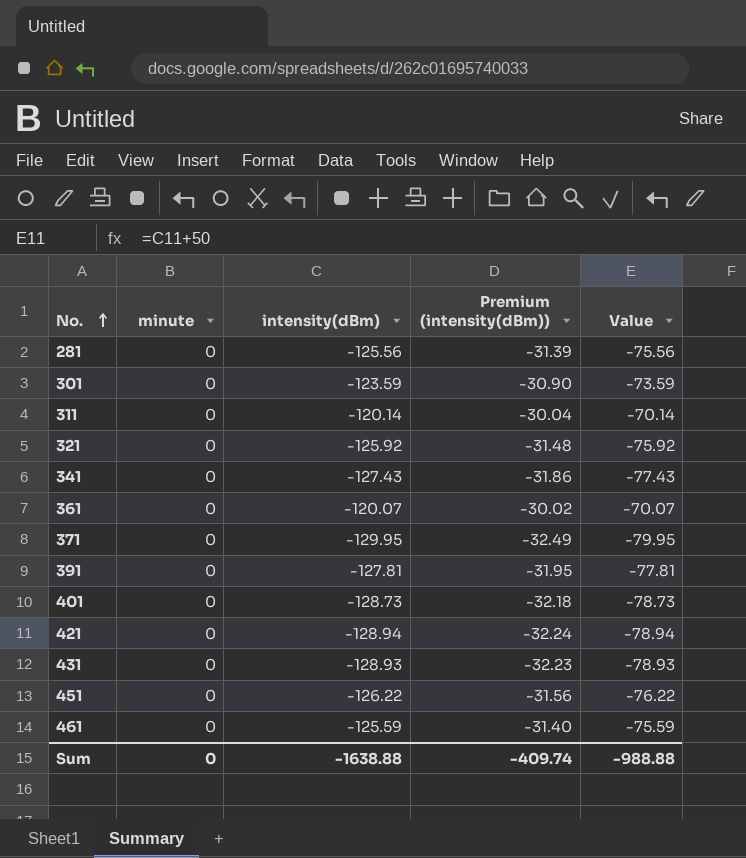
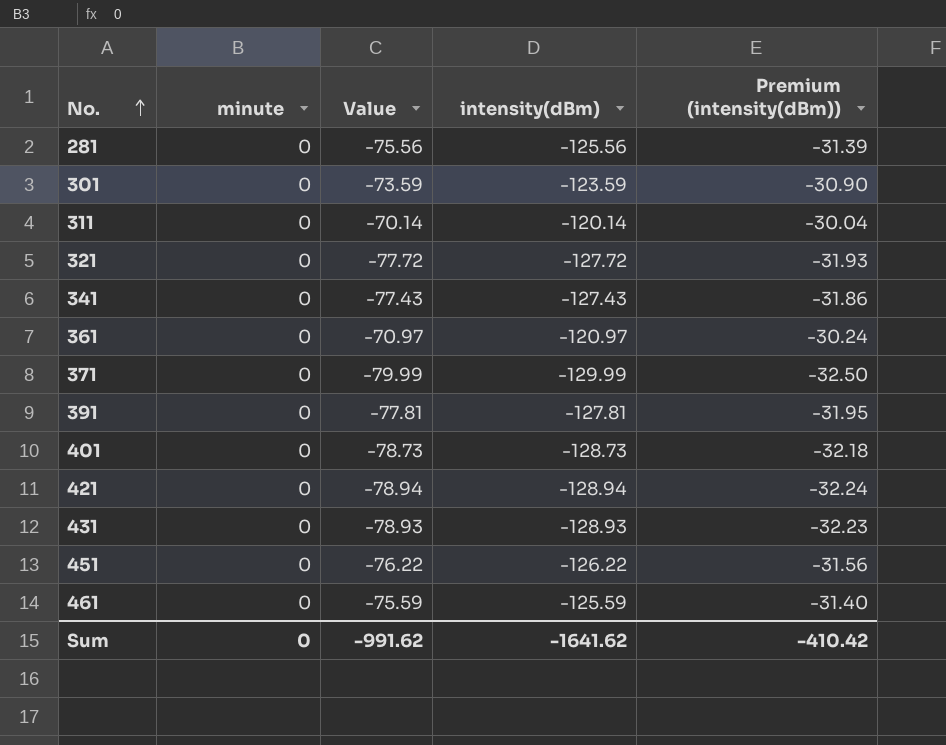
column Value | position: 5 -> 3
321 | Value: -75.92 -> -77.72
321 | intensity(dBm): -125.92 -> -127.72
321 | Premium (intensity(dBm)): -31.48 -> -31.93
361 | Value: -70.07 -> -70.97
361 | intensity(dBm): -120.07 -> -120.97
361 | Premium (intensity(dBm)): -30.02 -> -30.24
371 | Value: -79.95 -> -79.99
371 | intensity(dBm): -129.95 -> -129.99
371 | Premium (intensity(dBm)): -32.49 -> -32.50
Sum | Value: -988.88 -> -991.62
Sum | intensity(dBm): -1638.88 -> -1641.62
Sum | Premium (intensity(dBm)): -409.74 -> -410.42

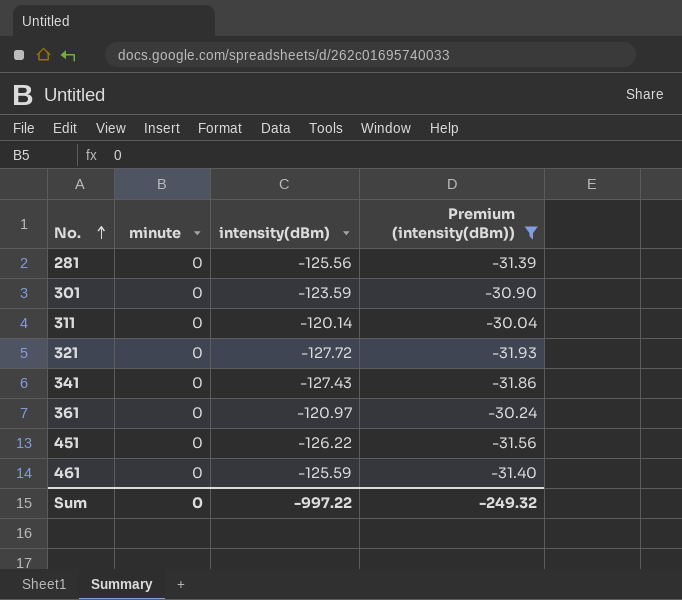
filter: none -> Premium (intensity(dBm)) >= -31.93
column Value | formula: [intensity(dBm)] + 50 -> none
Sum | intensity(dBm): -1641.62 -> -997.22
Sum | Premium (intensity(dBm)): -410.42 -> -249.32

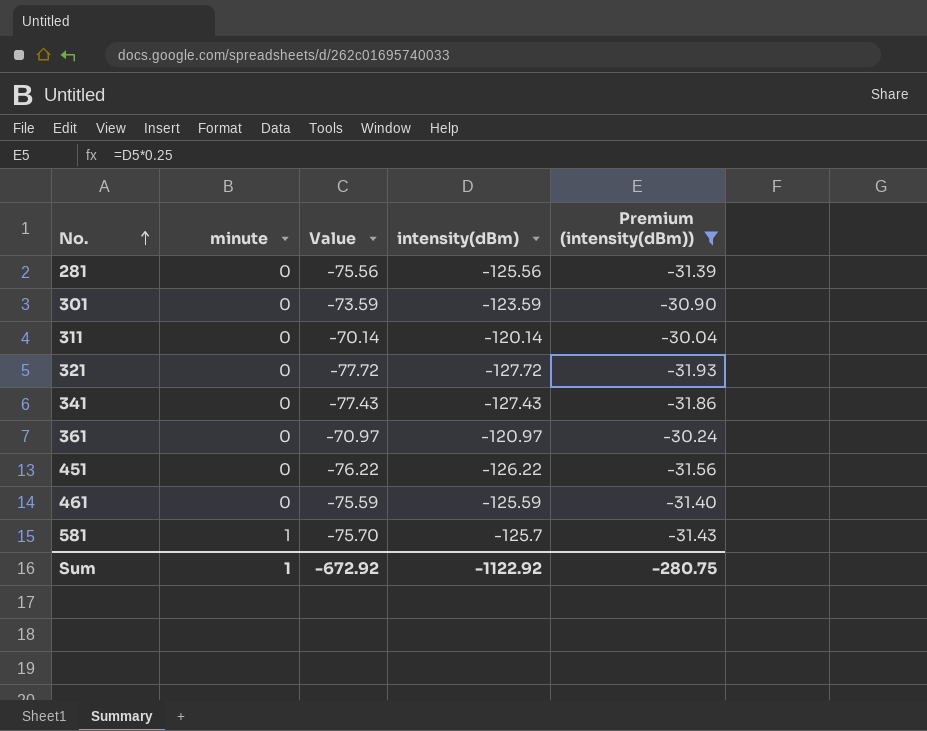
column Value | formula: none -> [intensity(dBm)] + 50
row 581: none -> 1 | -75.70 | -125.7 | -31.43
Sum | minute: 0 -> 1
Sum | intensity(dBm): -997.22 -> -1122.92
Sum | Premium (intensity(dBm)): -249.32 -> -280.75

